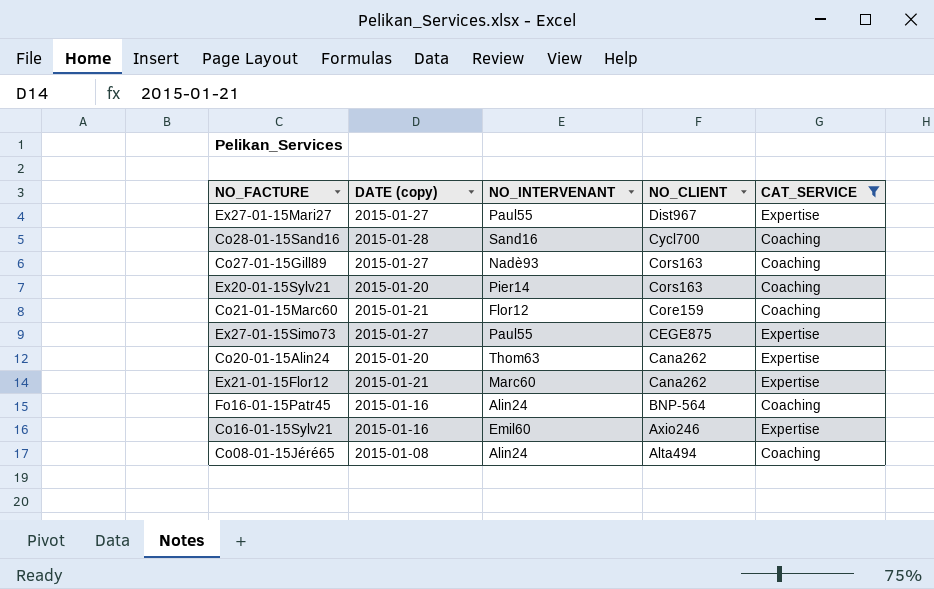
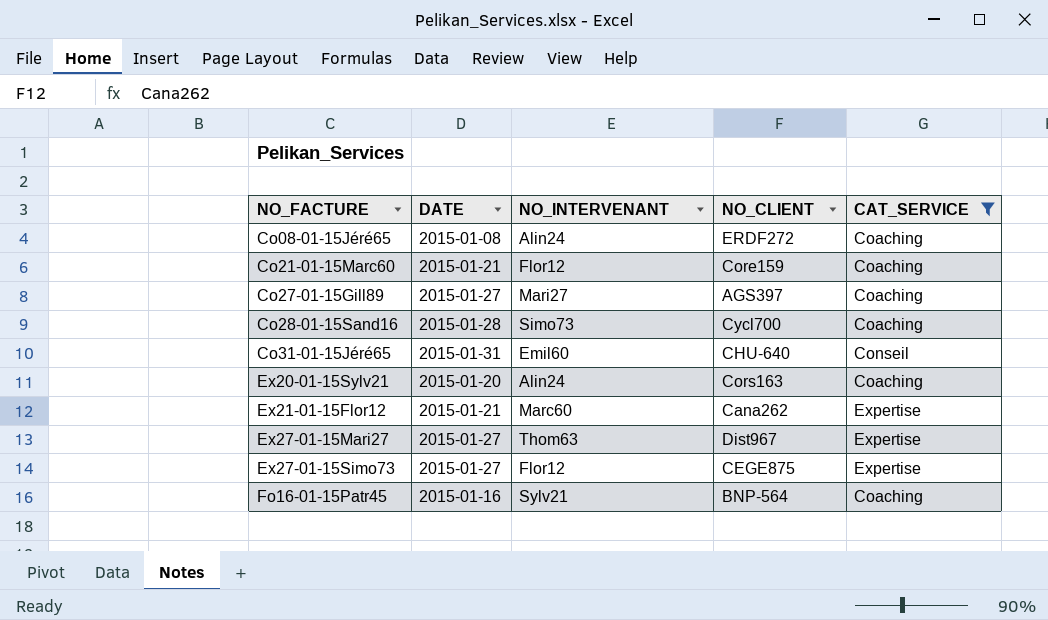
row order: NO_CLIENT descending -> NO_FACTURE ascending
column name: DATE (copy) -> DATE
row Co20-01-15Alin24: 2015-01-20 | Thom63 | Cana262 | Expertise -> none
row Co16-01-15Sylv21: 2015-01-16 | Emil60 | Axio246 | Expertise -> none
Co08-01-15Jéré65 | NO_CLIENT: Alta494 -> ERDF272
Co27-01-15Gill89 | NO_INTERVENANT: Nadè93 -> Mari27
Co27-01-15Gill89 | NO_CLIENT: Cors163 -> AGS397
Co28-01-15Sand16 | NO_INTERVENANT: Sand16 -> Simo73
row Co31-01-15Jéré65: none -> 2015-01-31 | Emil60 | CHU-640 | Conseil
Ex20-01-15Sylv21 | NO_INTERVENANT: Pier14 -> Alin24
Ex27-01-15Mari27 | NO_INTERVENANT: Paul55 -> Thom63
Ex27-01-15Simo73 | NO_INTERVENANT: Paul55 -> Flor12
Fo16-01-15Patr45 | NO_INTERVENANT: Alin24 -> Sylv21

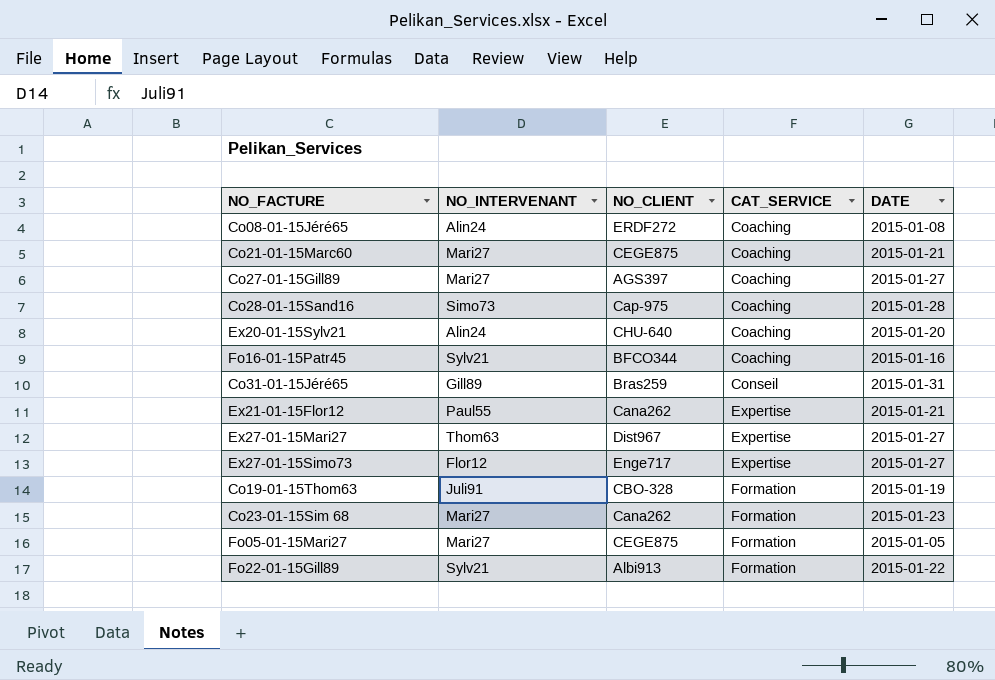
filter: CAT_SERVICE != Formation -> none
row order: NO_FACTURE ascending -> CAT_SERVICE ascending
column DATE | position: 2 -> 5
Co21-01-15Marc60 | NO_INTERVENANT: Flor12 -> Mari27
Co21-01-15Marc60 | NO_CLIENT: Core159 -> CEGE875
Co28-01-15Sand16 | NO_CLIENT: Cycl700 -> Cap-975
Ex20-01-15Sylv21 | NO_CLIENT: Cors163 -> CHU-640
Fo16-01-15Patr45 | NO_CLIENT: BNP-564 -> BFCO344
Co31-01-15Jéré65 | NO_INTERVENANT: Emil60 -> Gill89
Co31-01-15Jéré65 | NO_CLIENT: CHU-640 -> Bras259
Ex21-01-15Flor12 | NO_INTERVENANT: Marc60 -> Paul55
Ex27-01-15Simo73 | NO_CLIENT: CEGE875 -> Enge717

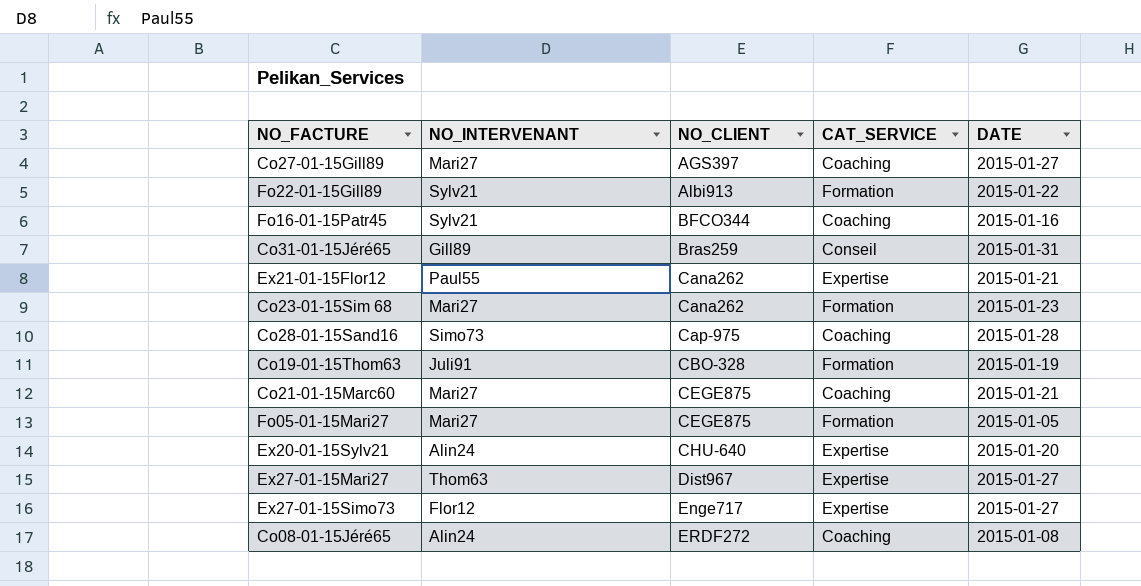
row order: CAT_SERVICE ascending -> NO_CLIENT ascending
Ex20-01-15Sylv21 | CAT_SERVICE: Coaching -> Expertise

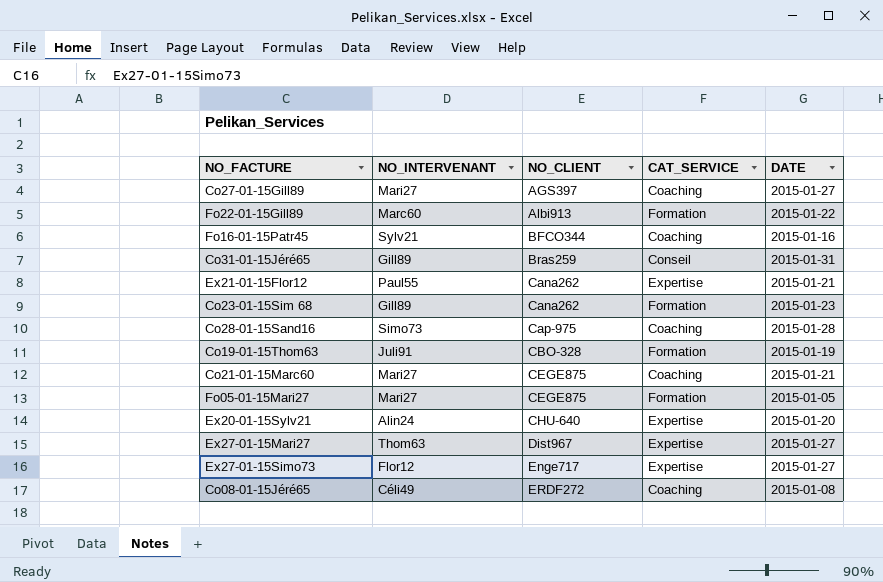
Fo22-01-15Gill89 | NO_INTERVENANT: Sylv21 -> Marc60
Co23-01-15Sim 68 | NO_INTERVENANT: Mari27 -> Gill89
Co08-01-15Jéré65 | NO_INTERVENANT: Alin24 -> Céli49

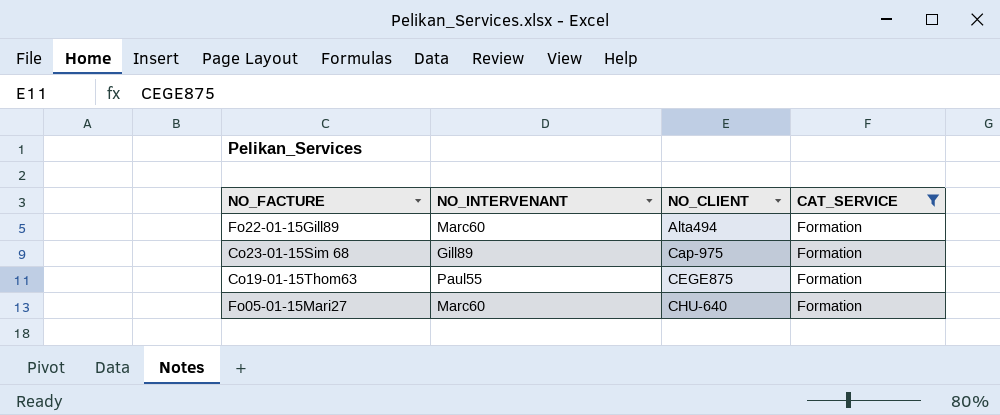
filter: none -> CAT_SERVICE = Formation
column DATE | position: 5 -> none
Fo22-01-15Gill89 | NO_CLIENT: Albi913 -> Alta494
Co23-01-15Sim 68 | NO_CLIENT: Cana262 -> Cap-975
Co19-01-15Thom63 | NO_INTERVENANT: Juli91 -> Paul55
Co19-01-15Thom63 | NO_CLIENT: CBO-328 -> CEGE875
Fo05-01-15Mari27 | NO_INTERVENANT: Mari27 -> Marc60
Fo05-01-15Mari27 | NO_CLIENT: CEGE875 -> CHU-640

